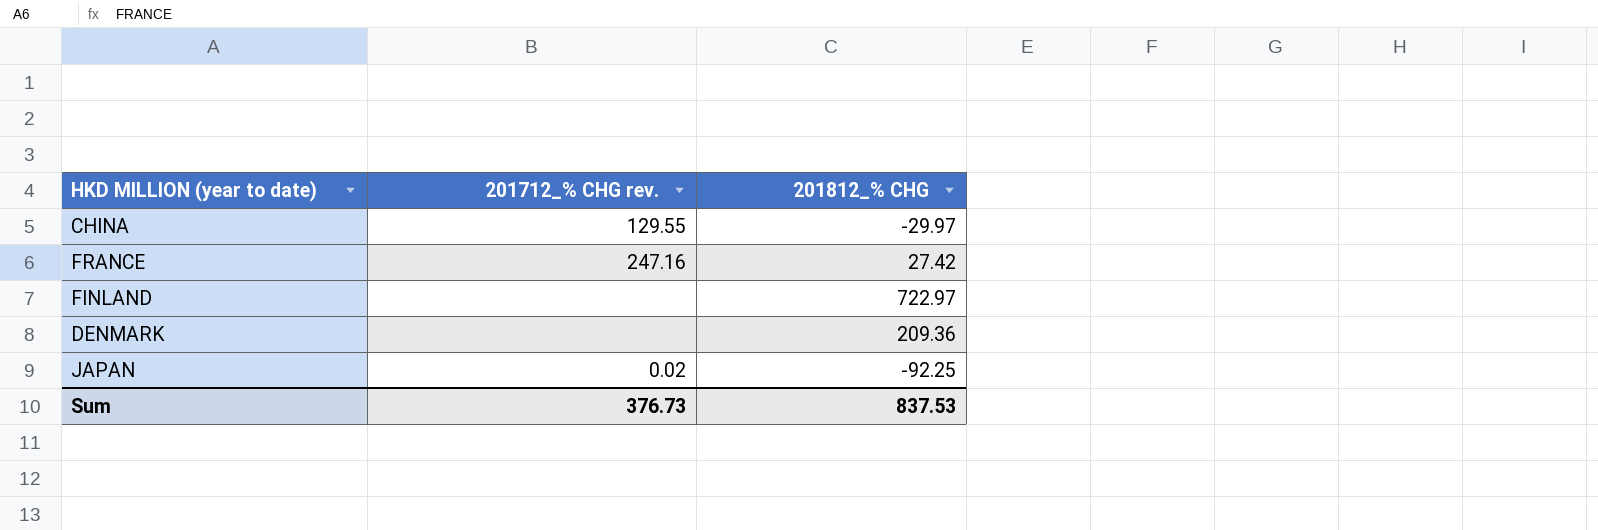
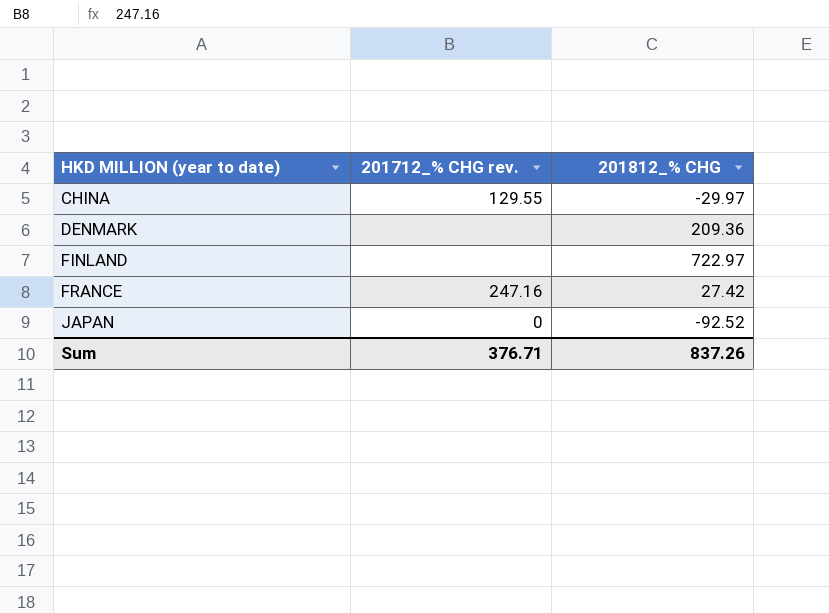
row order: none -> HKD MILLION (year to date) ascending
JAPAN | 201712_% CHG rev.: 0.02 -> 0
JAPAN | 201812_% CHG: -92.25 -> -92.52
Sum | 201712_% CHG rev.: 376.73 -> 376.71
Sum | 201812_% CHG: 837.53 -> 837.26

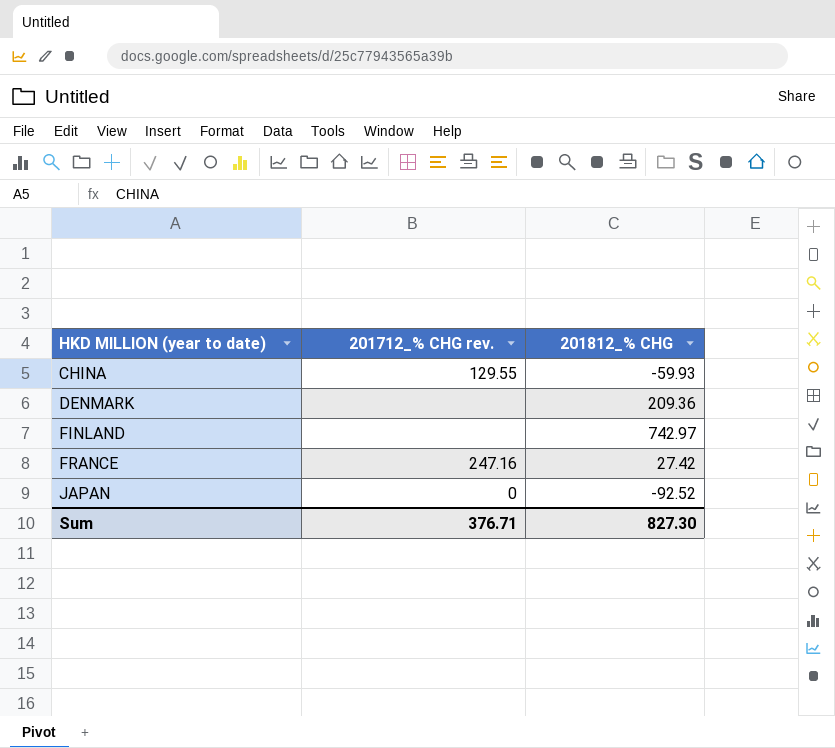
CHINA | 201812_% CHG: -29.97 -> -59.93
FINLAND | 201812_% CHG: 722.97 -> 742.97
Sum | 201812_% CHG: 837.26 -> 827.30

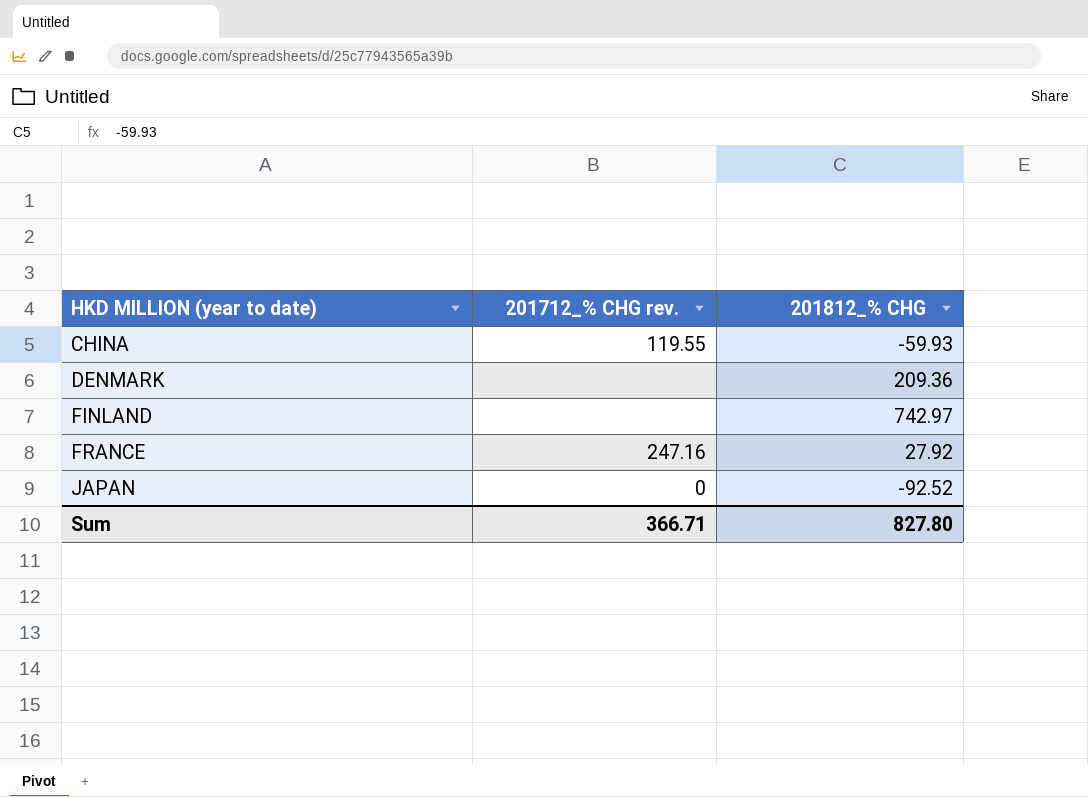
CHINA | 201712_% CHG rev.: 129.55 -> 119.55
FRANCE | 201812_% CHG: 27.42 -> 27.92
Sum | 201712_% CHG rev.: 376.71 -> 366.71
Sum | 201812_% CHG: 827.30 -> 827.80

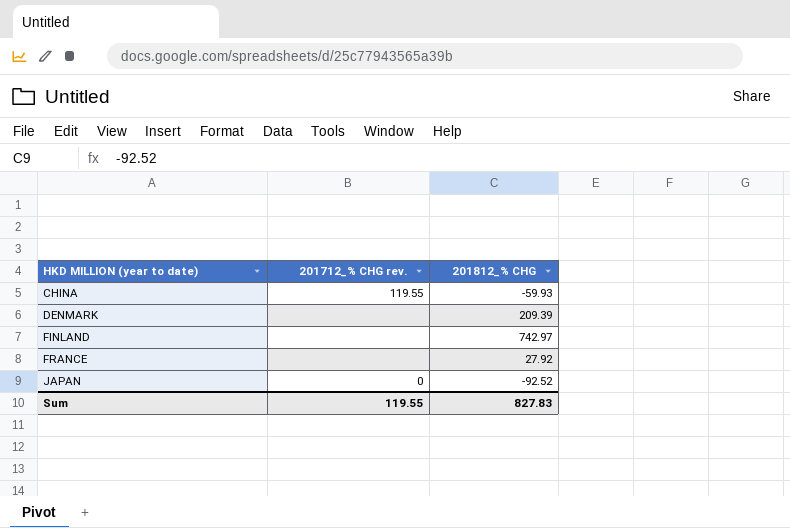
DENMARK | 201812_% CHG: 209.36 -> 209.39
FRANCE | 201712_% CHG rev.: 247.16 -> none
Sum | 201712_% CHG rev.: 366.71 -> 119.55
Sum | 201812_% CHG: 827.80 -> 827.83

